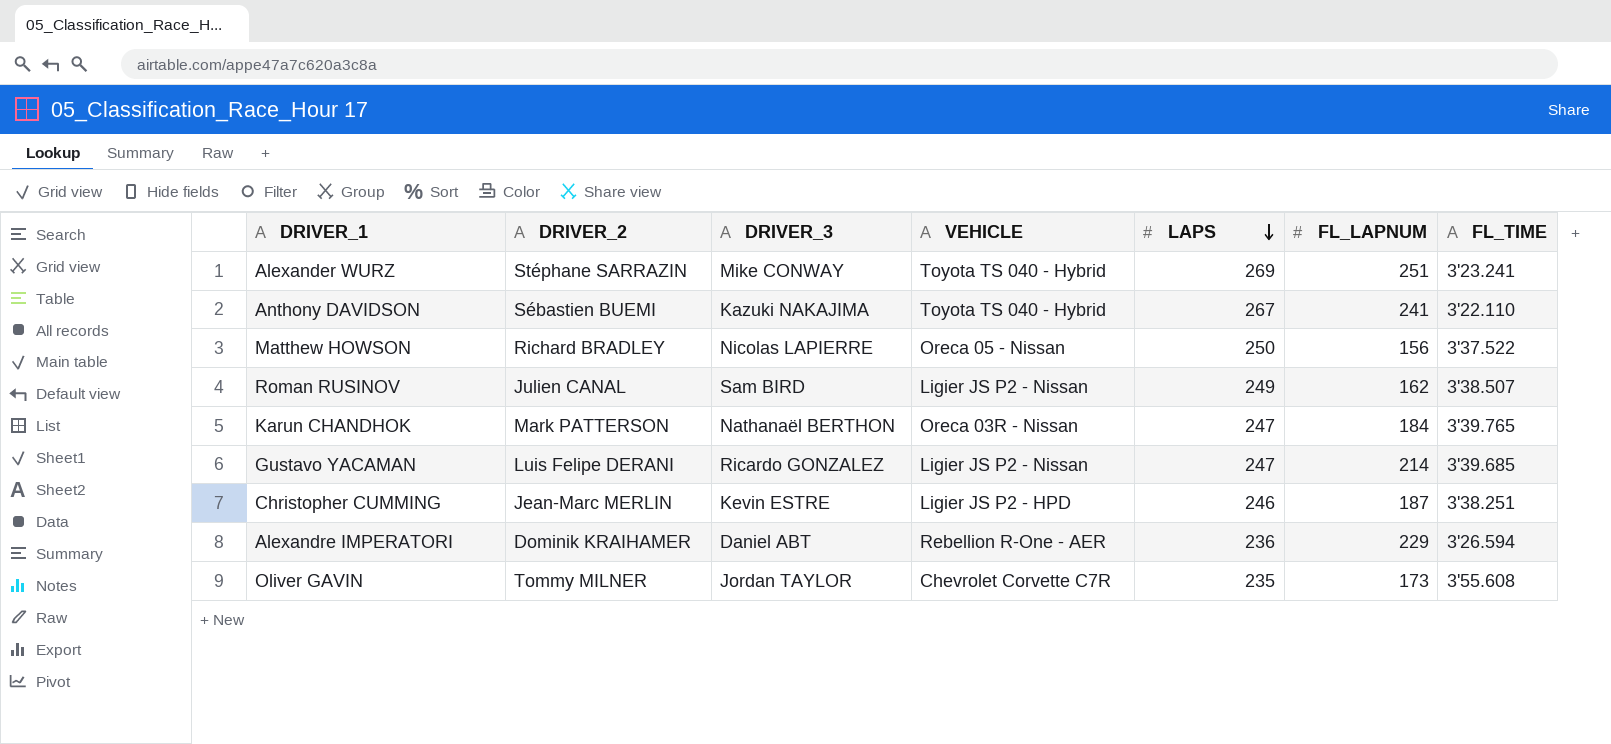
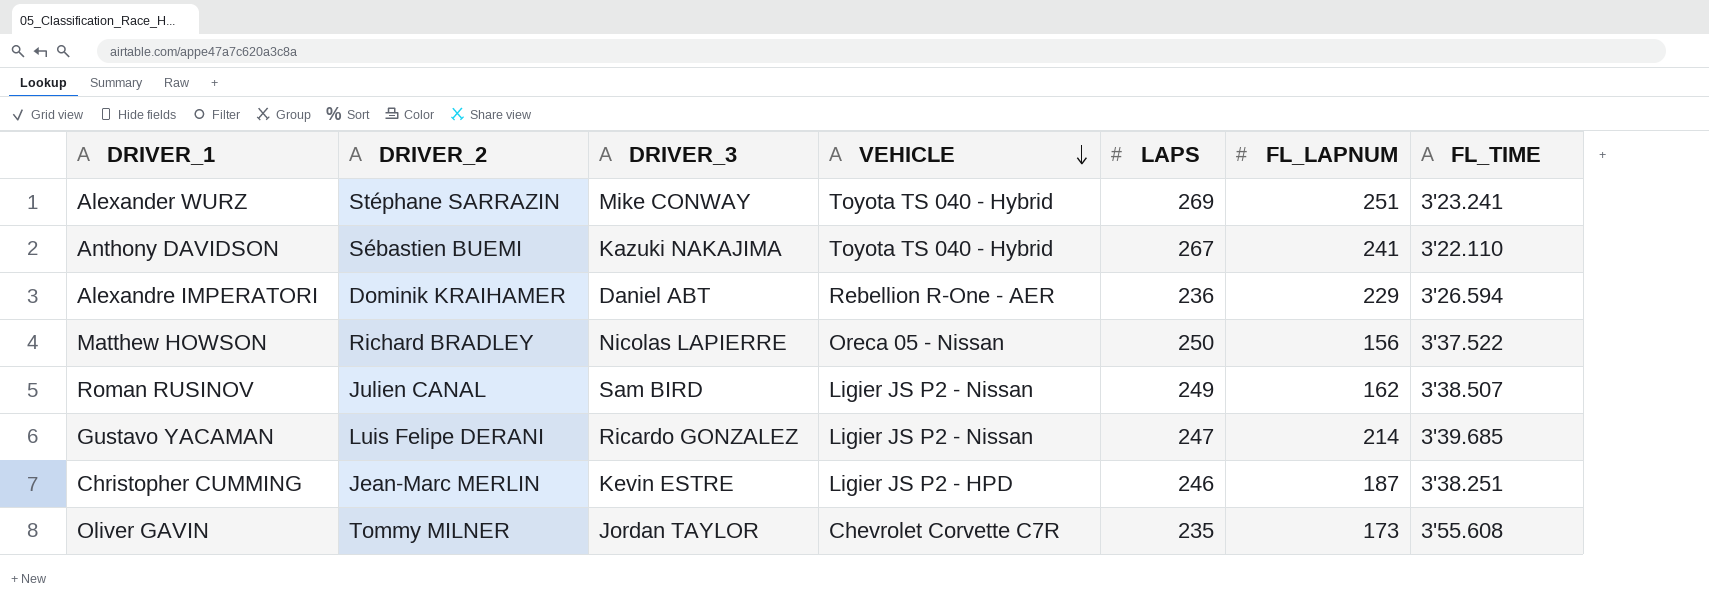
row order: LAPS descending -> VEHICLE descending
row Karun CHANDHOK: Mark PATTERSON | Nathanaël BERTHON | Oreca 03R - Nissan | 247 | 184 | 3'39.765 -> none

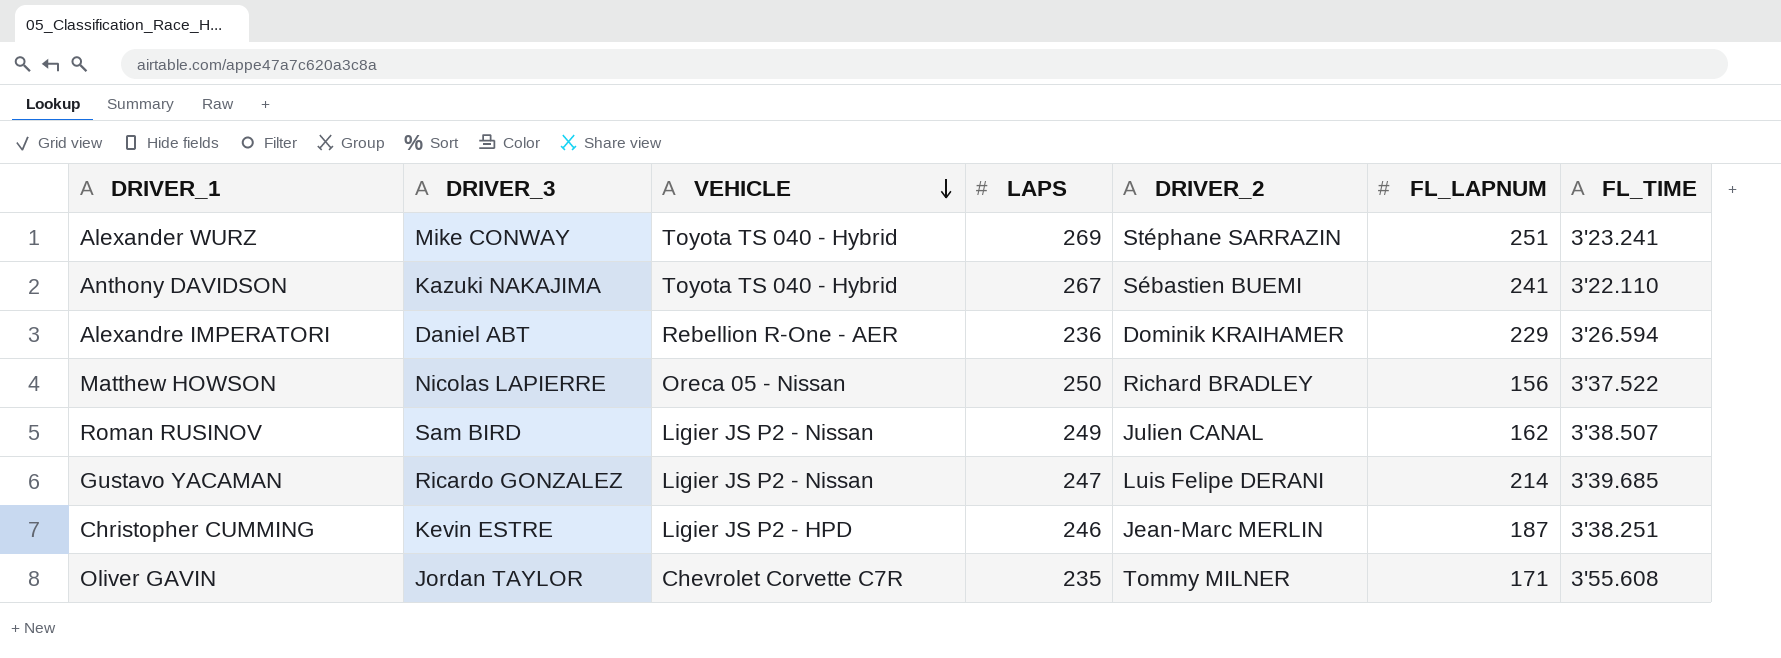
column DRIVER_2 | position: 2 -> 5
Oliver GAVIN | FL_LAPNUM: 173 -> 171

